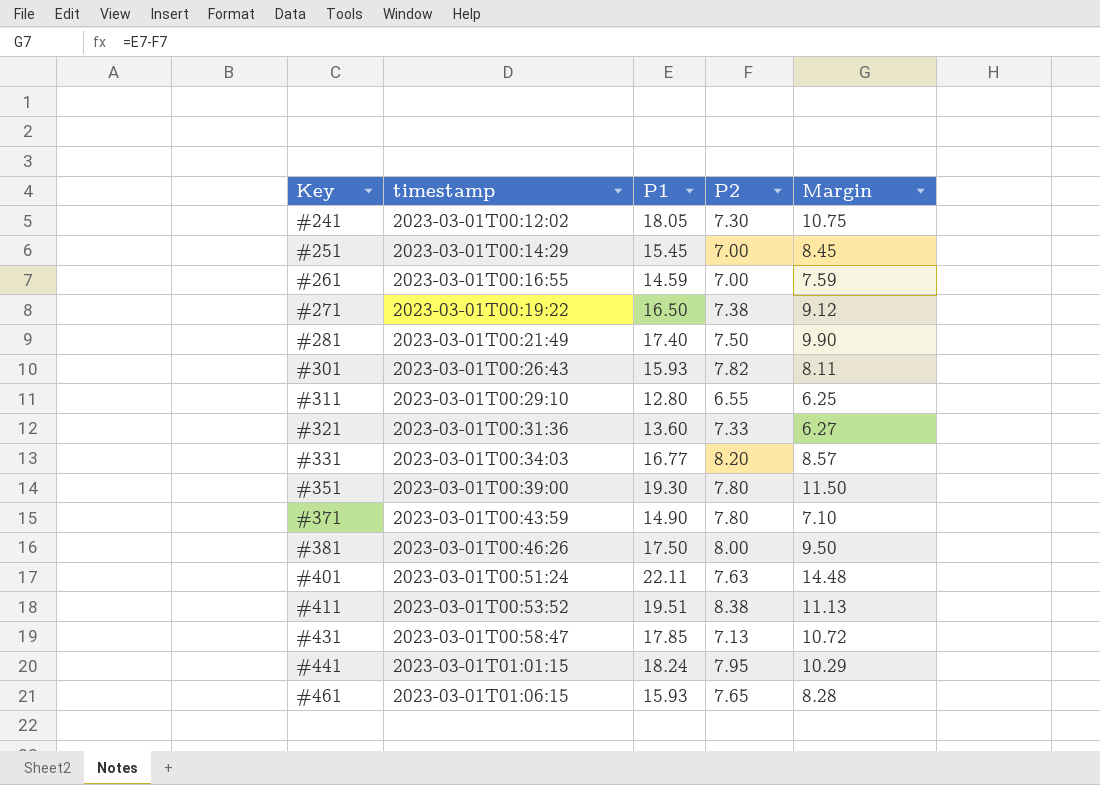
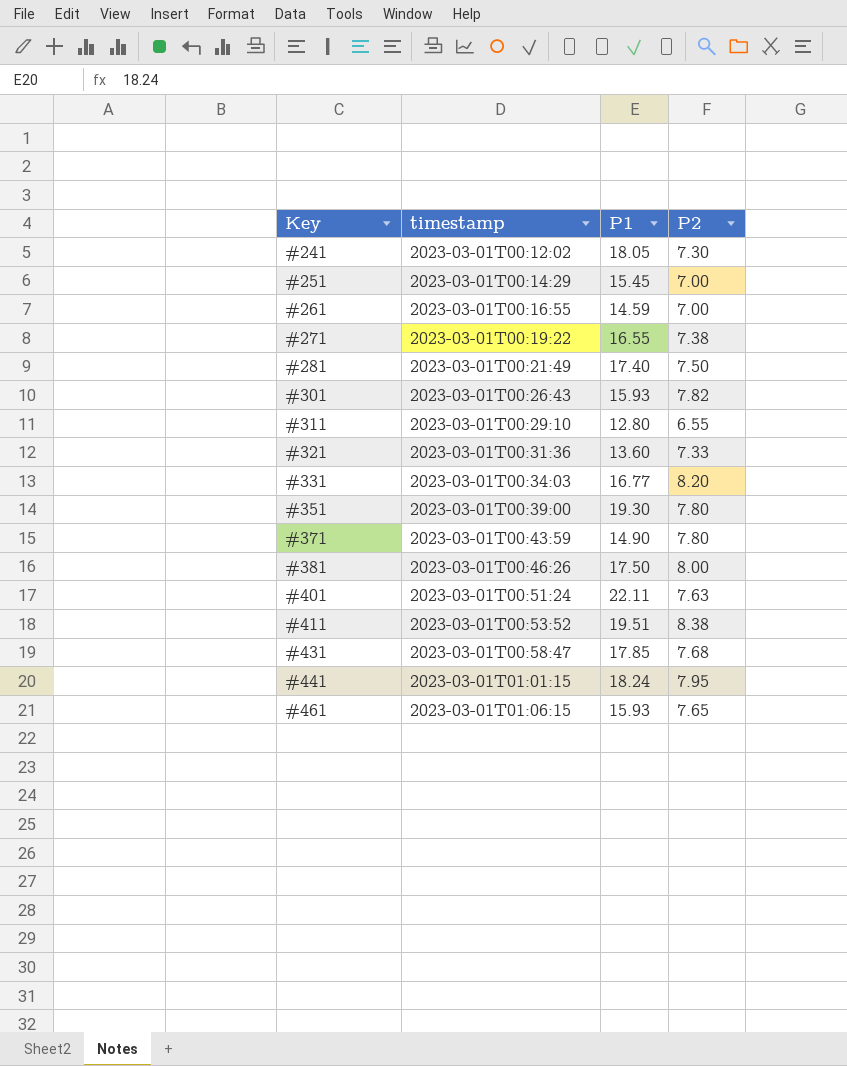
column Margin | formula: [P1] - [P2] -> none
#271 | P1: 16.50 -> 16.55
#431 | P2: 7.13 -> 7.68

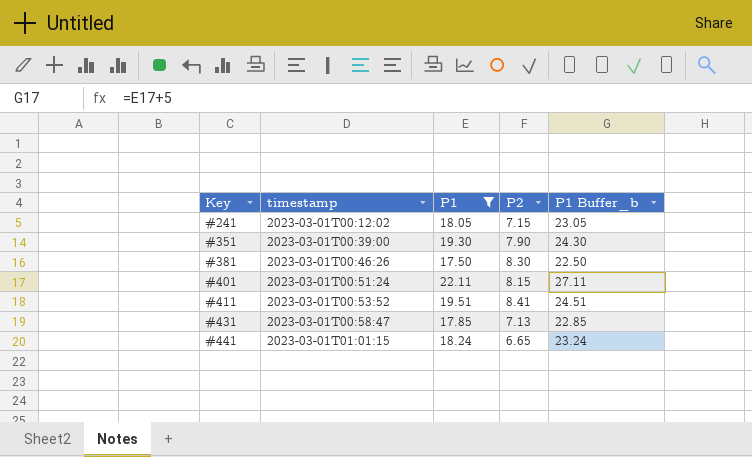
filter: none -> P1 >= 17.50
column P1 Buffer_b | formula: none -> [P1] + 5
#241 | P2: 7.30 -> 7.15
#351 | P2: 7.80 -> 7.90
#381 | P2: 8.00 -> 8.30
#401 | P2: 7.63 -> 8.15
#411 | P2: 8.38 -> 8.41
#431 | P2: 7.68 -> 7.13
#441 | P2: 7.95 -> 6.65

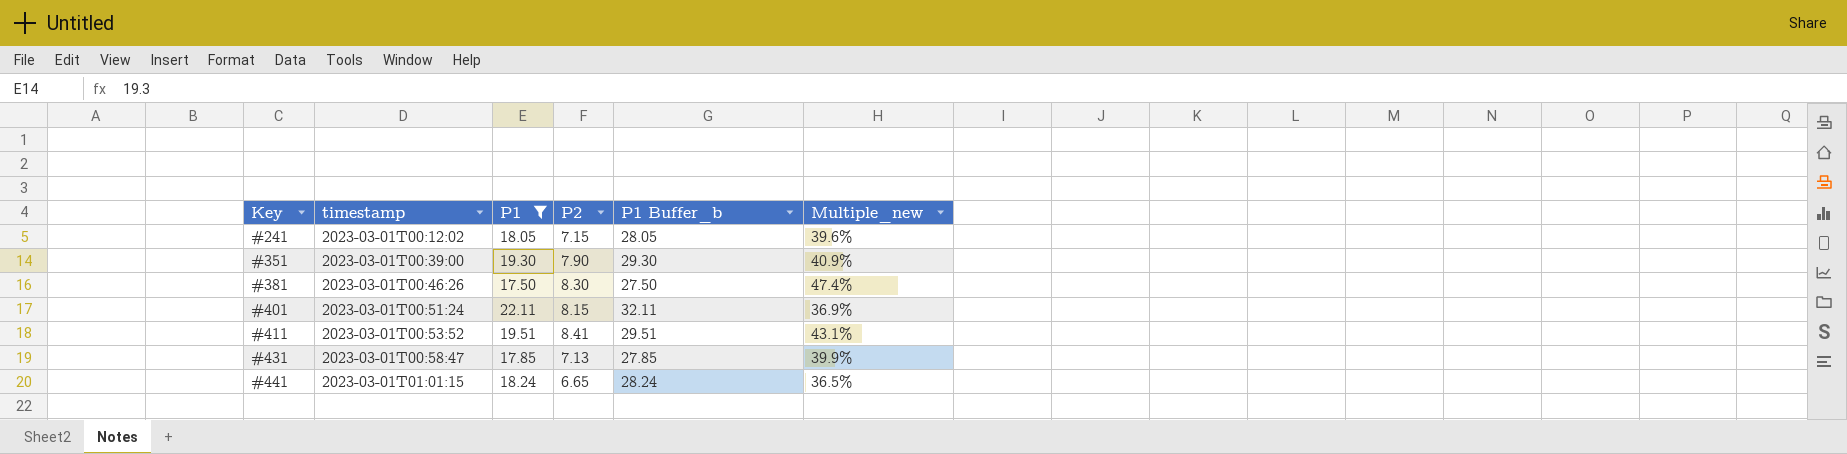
column P1 Buffer_b | formula: [P1] + 5 -> [P1] + 10
column Multiple_new | formula: none -> [P2] / [P1]

